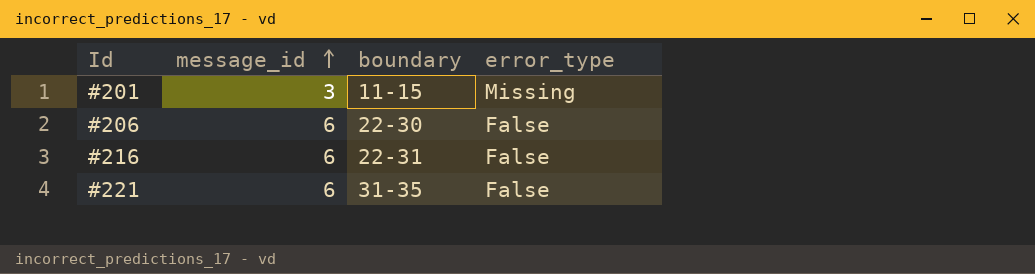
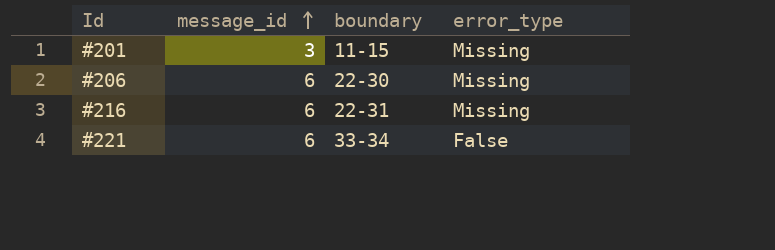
#206 | error_type: False -> Missing
#216 | error_type: False -> Missing
#221 | boundary: 31-35 -> 33-34

